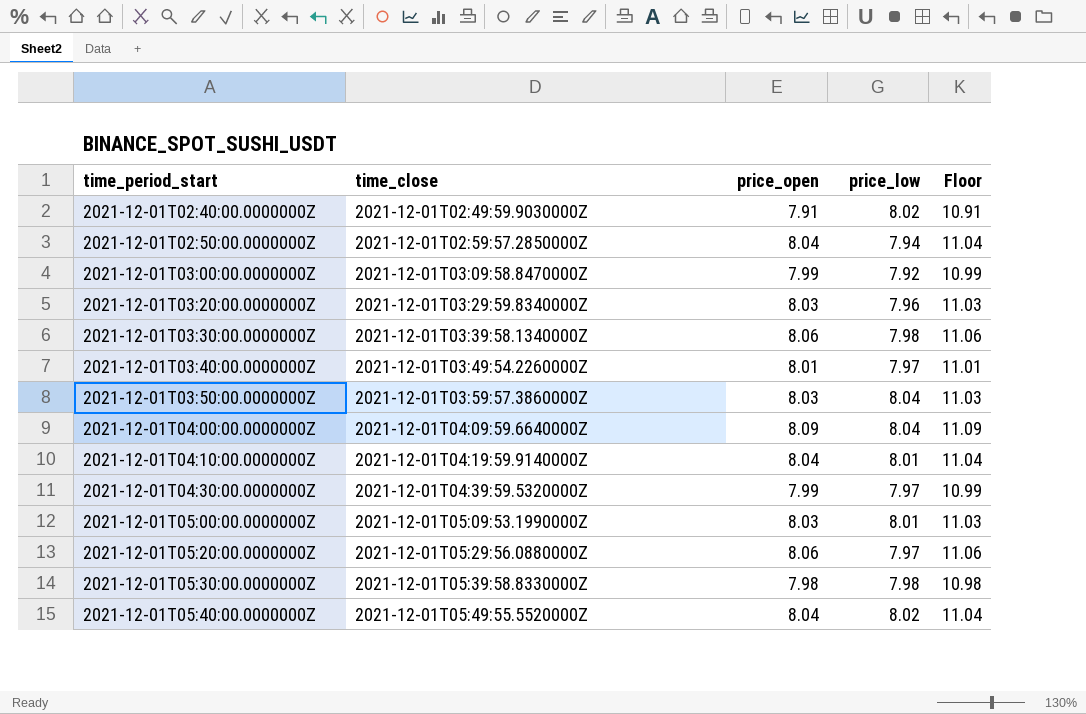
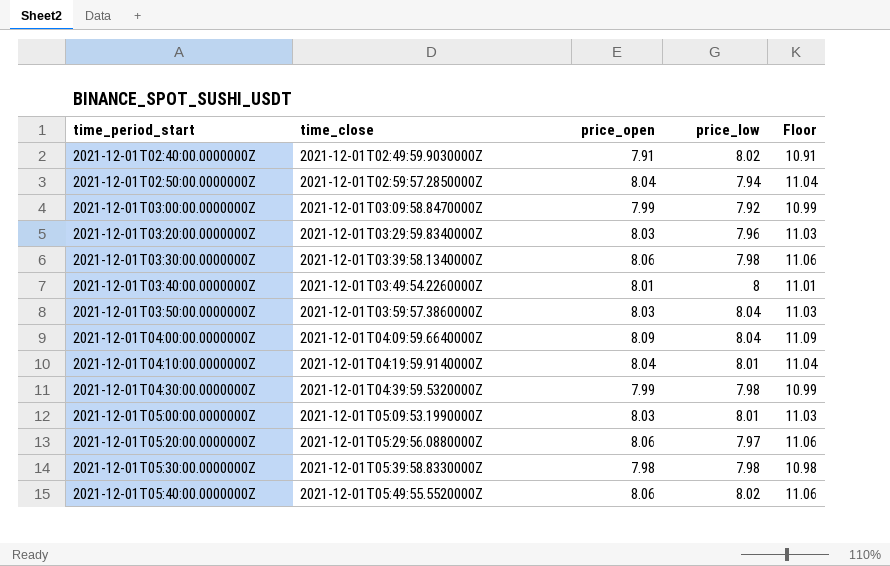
2021-12-01T03:40:00.0000000Z | price_low: 7.97 -> 8
2021-12-01T04:30:00.0000000Z | price_low: 7.97 -> 7.98
2021-12-01T05:40:00.0000000Z | price_open: 8.04 -> 8.06
2021-12-01T05:40:00.0000000Z | Floor: 11.04 -> 11.06

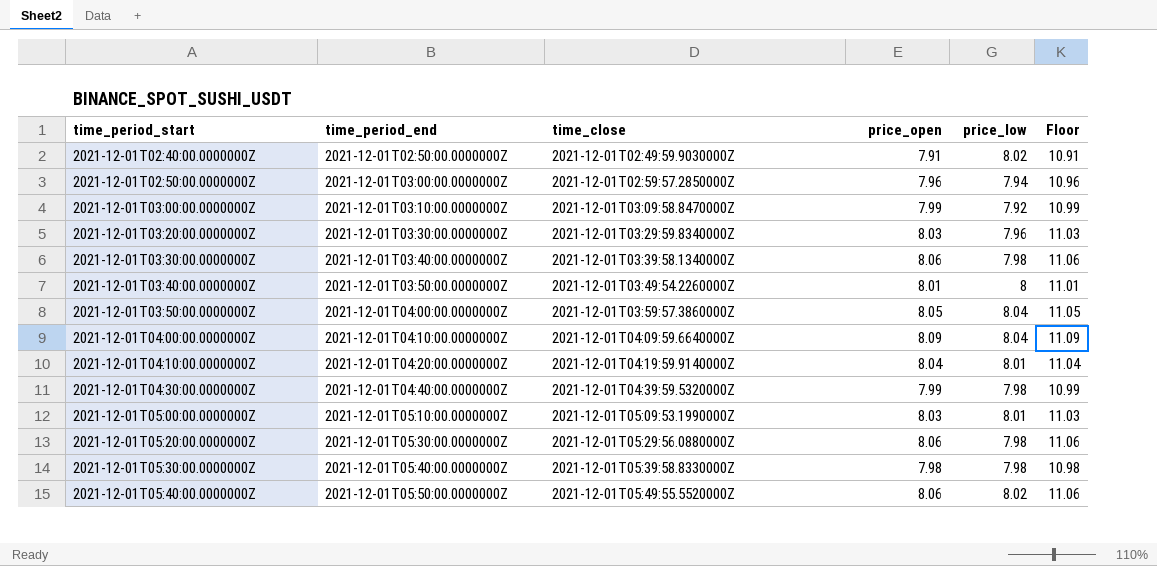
column time_period_end | position: none -> 2
2021-12-01T02:50:00.0000000Z | price_open: 8.04 -> 7.96
2021-12-01T02:50:00.0000000Z | Floor: 11.04 -> 10.96
2021-12-01T03:50:00.0000000Z | price_open: 8.03 -> 8.05
2021-12-01T03:50:00.0000000Z | Floor: 11.03 -> 11.05
2021-12-01T05:20:00.0000000Z | price_low: 7.97 -> 7.98

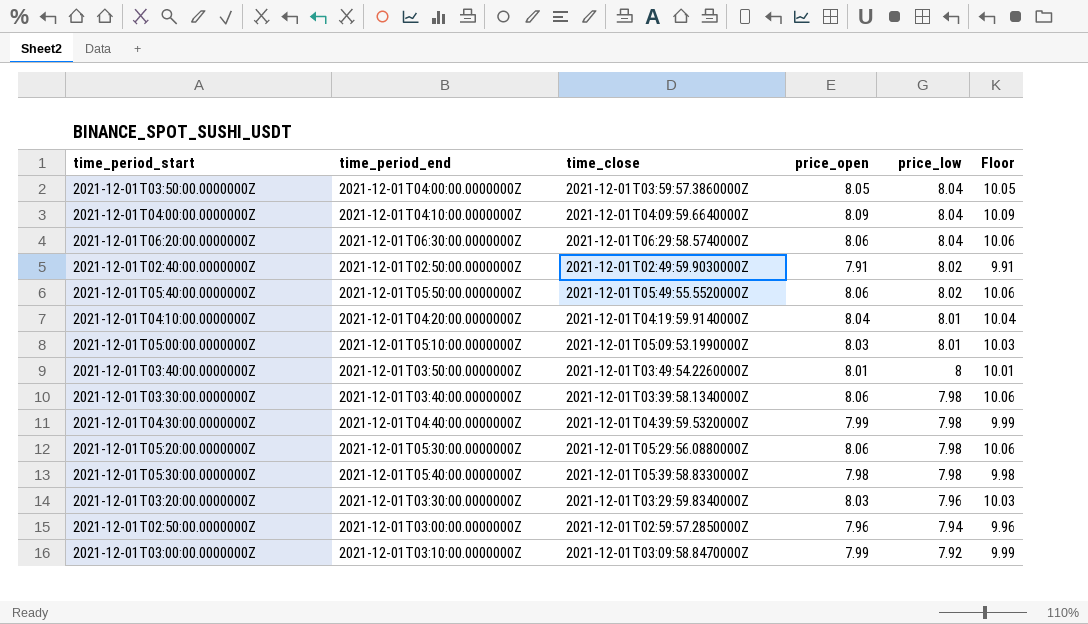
row order: time_period_start ascending -> price_low descending
column Floor | formula: [price_open] + 3 -> [price_open] + 2
row 2021-12-01T06:20:00.0000000Z: none -> 2021-12-01T06:30:00.0000000Z | 2021-12-01T06:29:58.5740000Z | 8.06 | 8.04 | 10.06

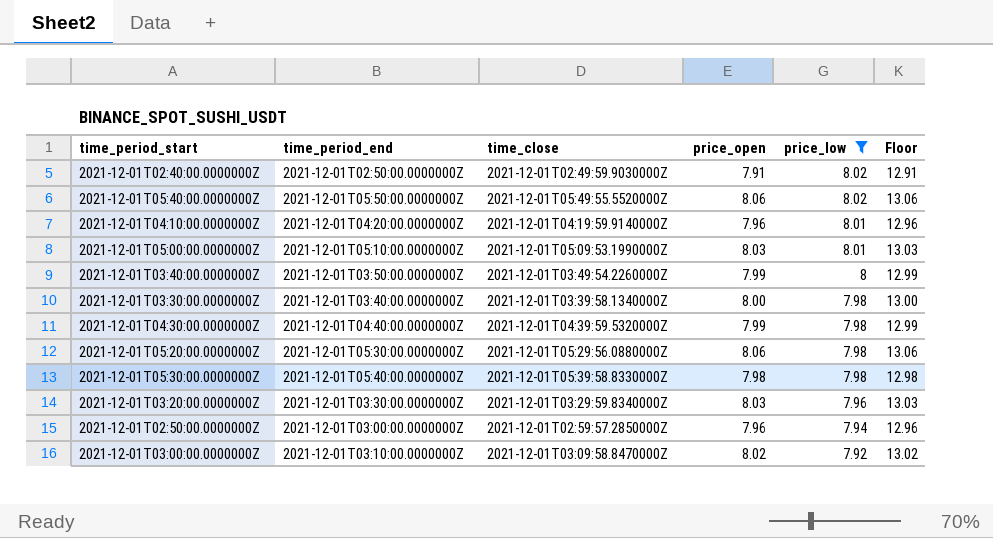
filter: none -> price_low != 8.04
column Floor | formula: [price_open] + 2 -> [price_open] + 5
2021-12-01T04:10:00.0000000Z | price_open: 8.04 -> 7.96
2021-12-01T03:40:00.0000000Z | price_open: 8.01 -> 7.99
2021-12-01T03:30:00.0000000Z | price_open: 8.06 -> 8.00
2021-12-01T03:00:00.0000000Z | price_open: 7.99 -> 8.02

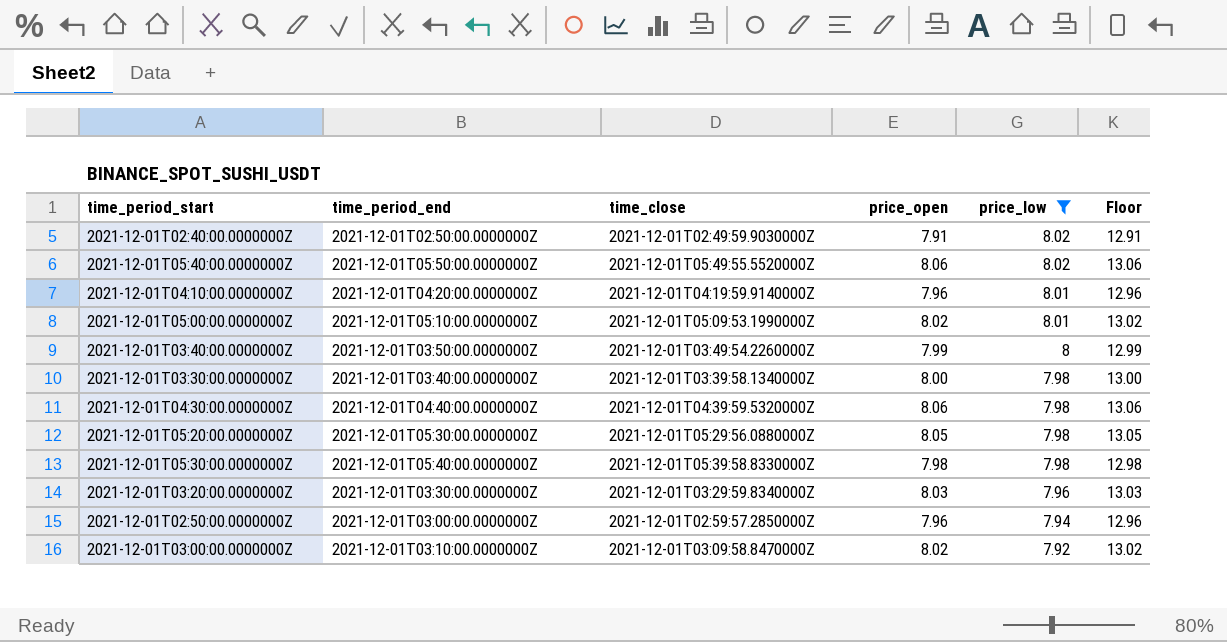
2021-12-01T05:00:00.0000000Z | price_open: 8.03 -> 8.02
2021-12-01T05:00:00.0000000Z | Floor: 13.03 -> 13.02
2021-12-01T04:30:00.0000000Z | price_open: 7.99 -> 8.06
2021-12-01T04:30:00.0000000Z | Floor: 12.99 -> 13.06
2021-12-01T05:20:00.0000000Z | price_open: 8.06 -> 8.05
2021-12-01T05:20:00.0000000Z | Floor: 13.06 -> 13.05

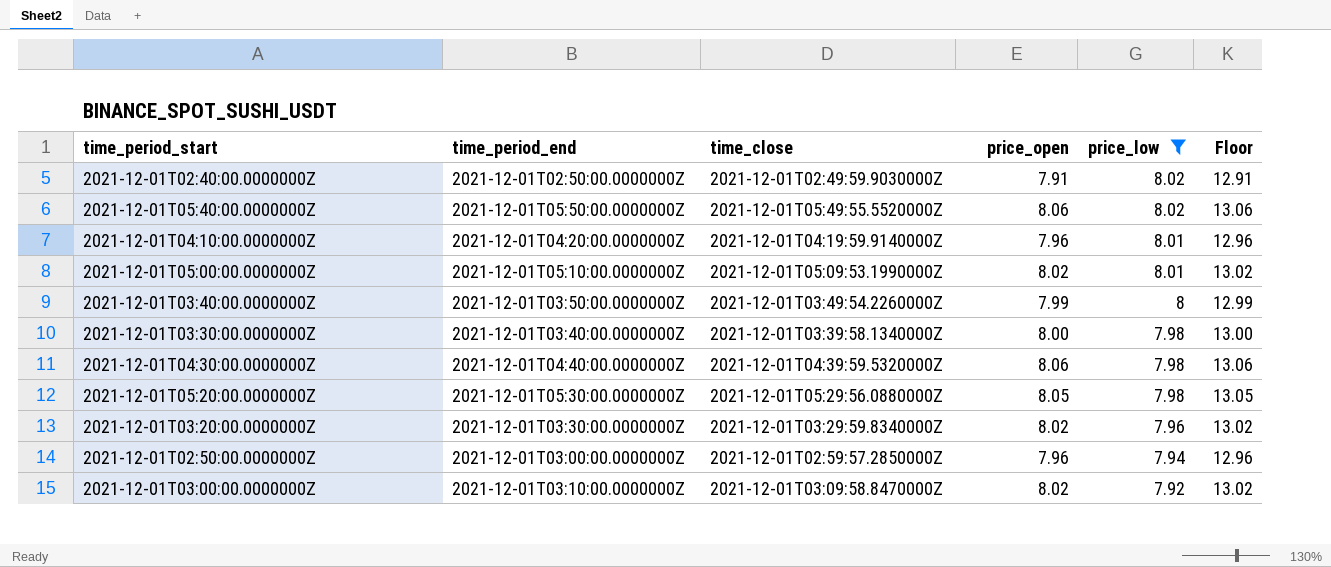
row 2021-12-01T05:30:00.0000000Z: 2021-12-01T05:40:00.0000000Z | 2021-12-01T05:39:58.8330000Z | 7.98 | 7.98 | 12.98 -> none
2021-12-01T03:20:00.0000000Z | price_open: 8.03 -> 8.02
2021-12-01T03:20:00.0000000Z | Floor: 13.03 -> 13.02

